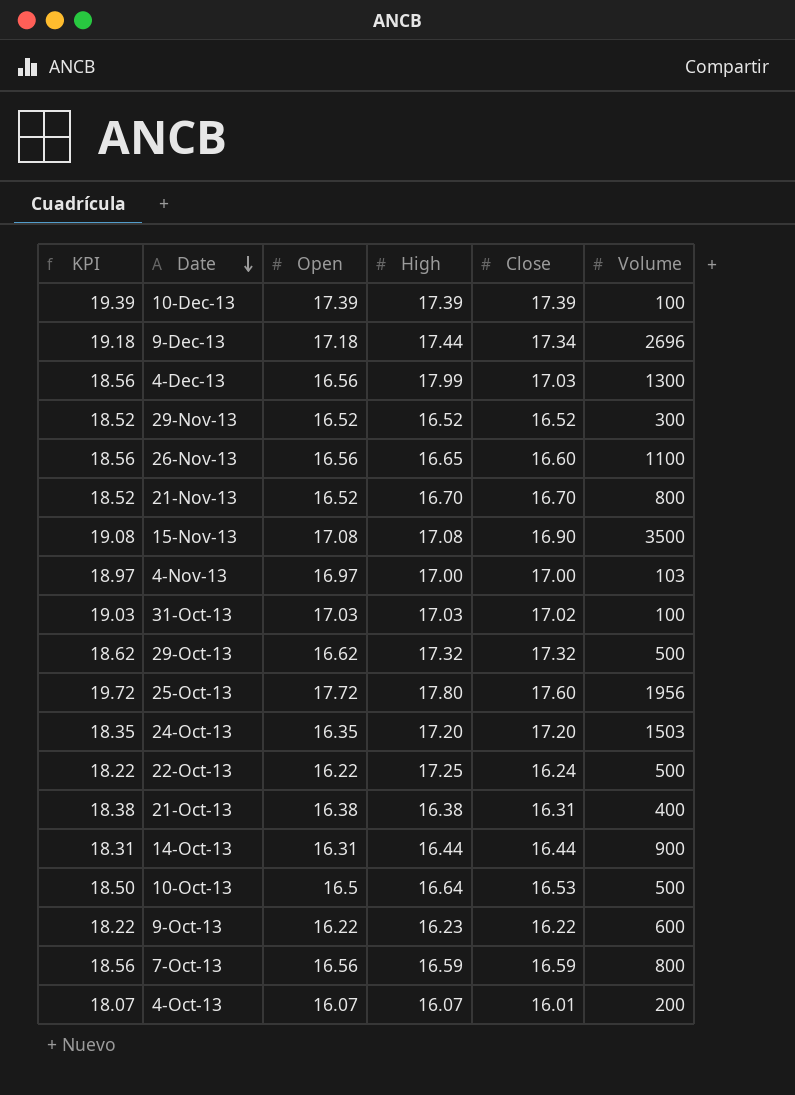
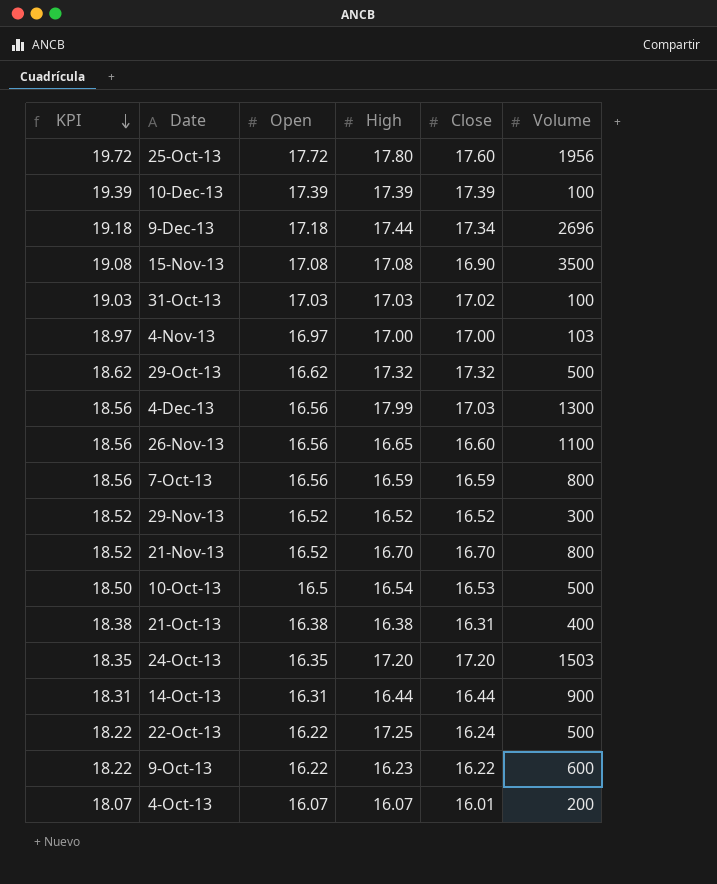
row order: Date descending -> KPI descending
10-Oct-13 | High: 16.64 -> 16.54

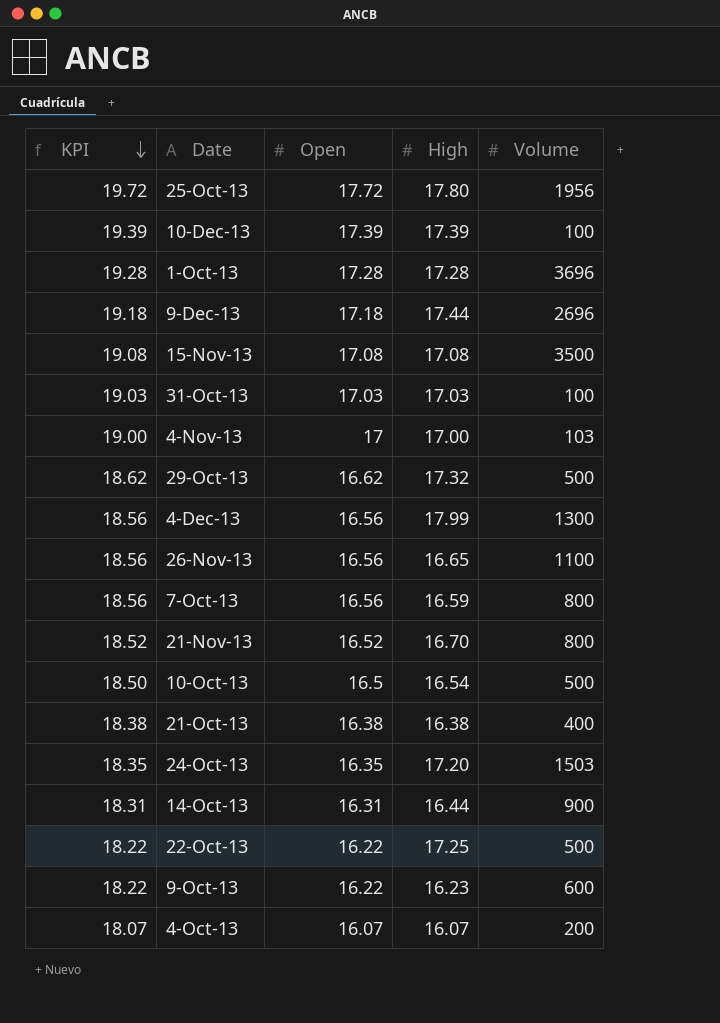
column Close | position: 5 -> none
row 29-Nov-13: 18.52 | 16.52 | 16.52 | 16.52 | 300 -> none
row 1-Oct-13: none -> 19.28 | 17.28 | 17.28 | 3696
4-Nov-13 | KPI: 18.97 -> 19.00
4-Nov-13 | Open: 16.97 -> 17

